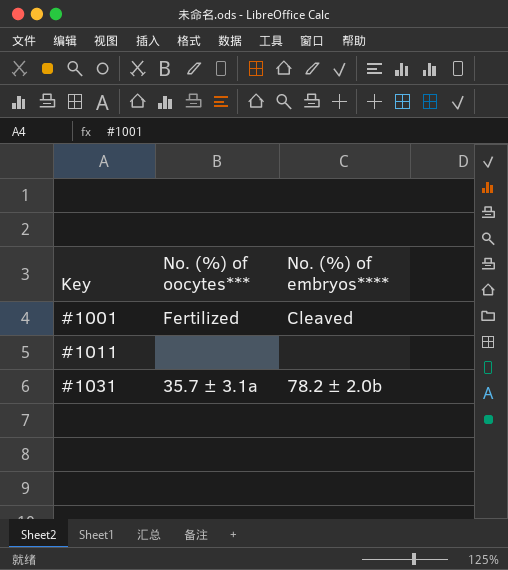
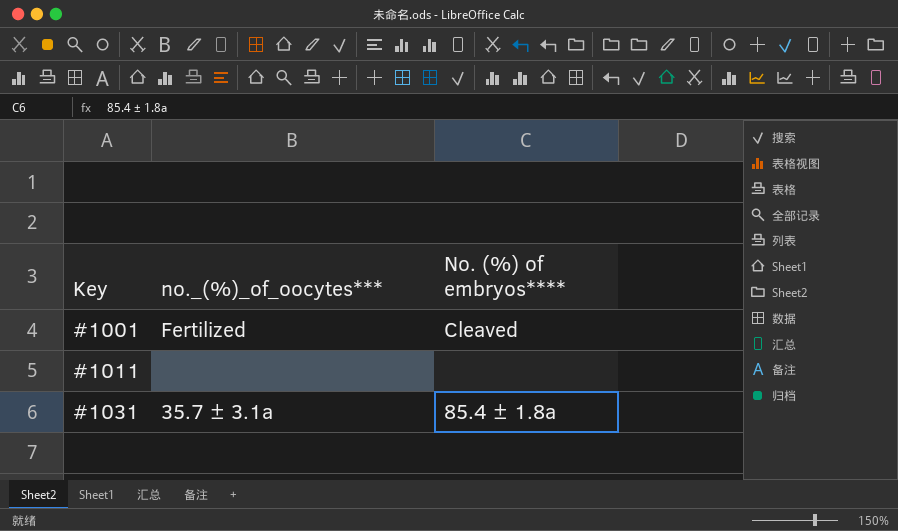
column name: No. (%) of oocytes*** -> no._(%)_of_oocytes***
#1031 | No. (%) of embryos****: 78.2 ± 2.0b -> 85.4 ± 1.8a

